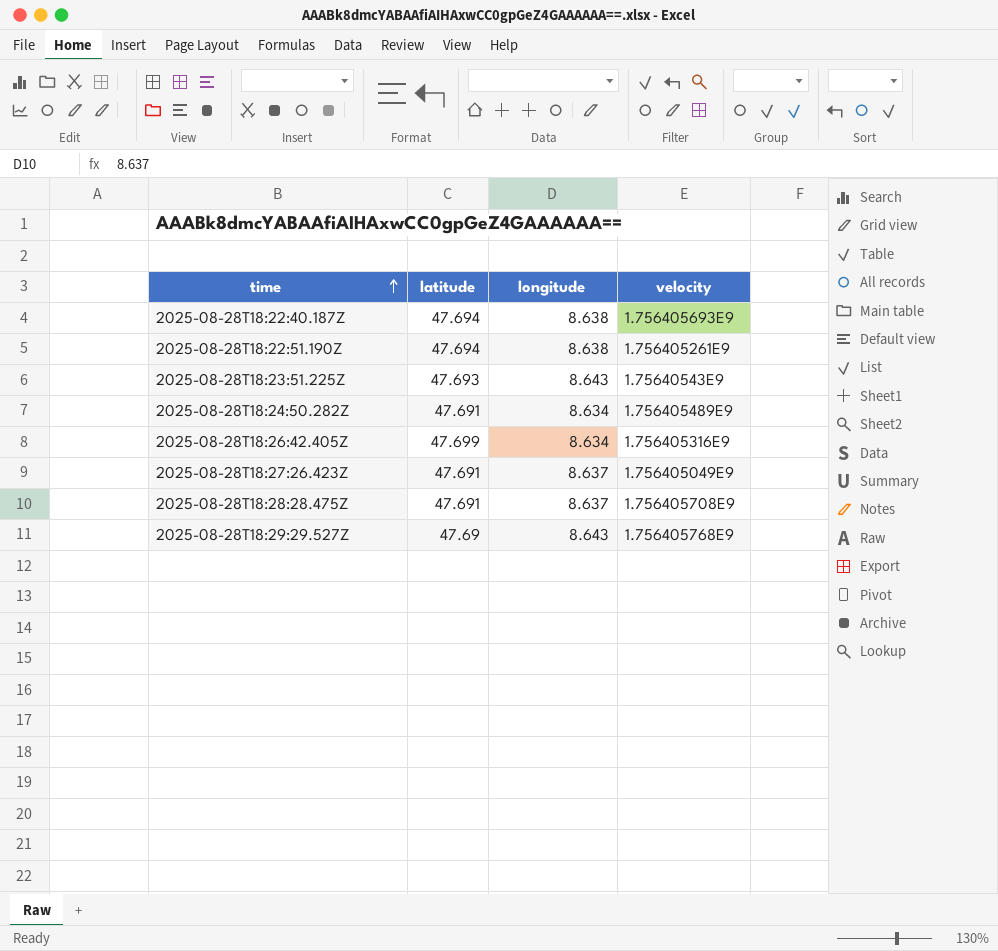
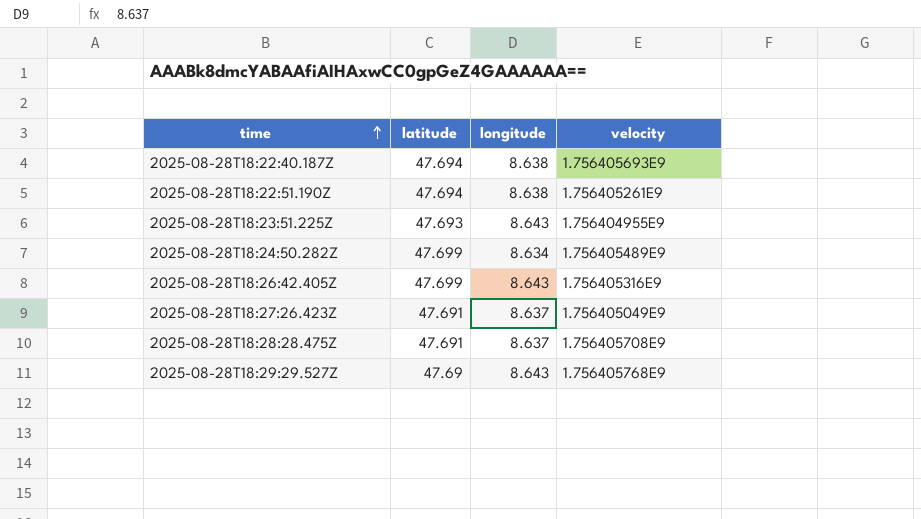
2025-08-28T18:23:51.225Z | velocity: 1.75640543E9 -> 1.756404955E9
2025-08-28T18:24:50.282Z | latitude: 47.691 -> 47.699
2025-08-28T18:26:42.405Z | longitude: 8.634 -> 8.643

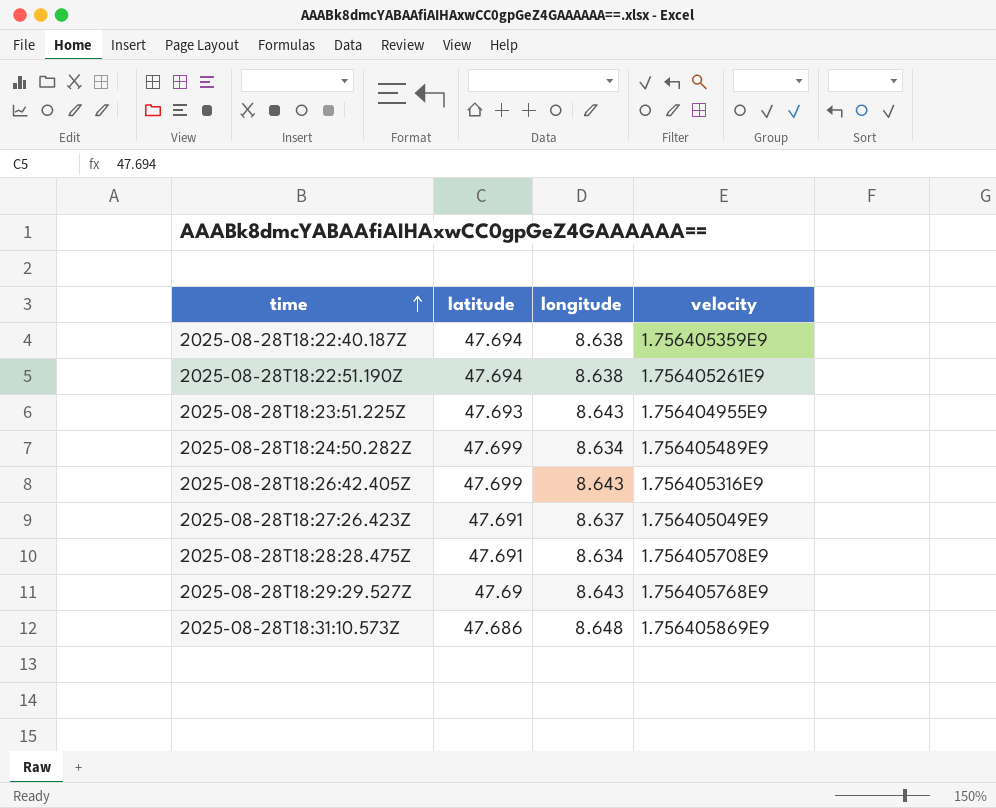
2025-08-28T18:22:40.187Z | velocity: 1.756405693E9 -> 1.756405359E9
2025-08-28T18:28:28.475Z | longitude: 8.637 -> 8.634
row 2025-08-28T18:31:10.573Z: none -> 47.686 | 8.648 | 1.756405869E9

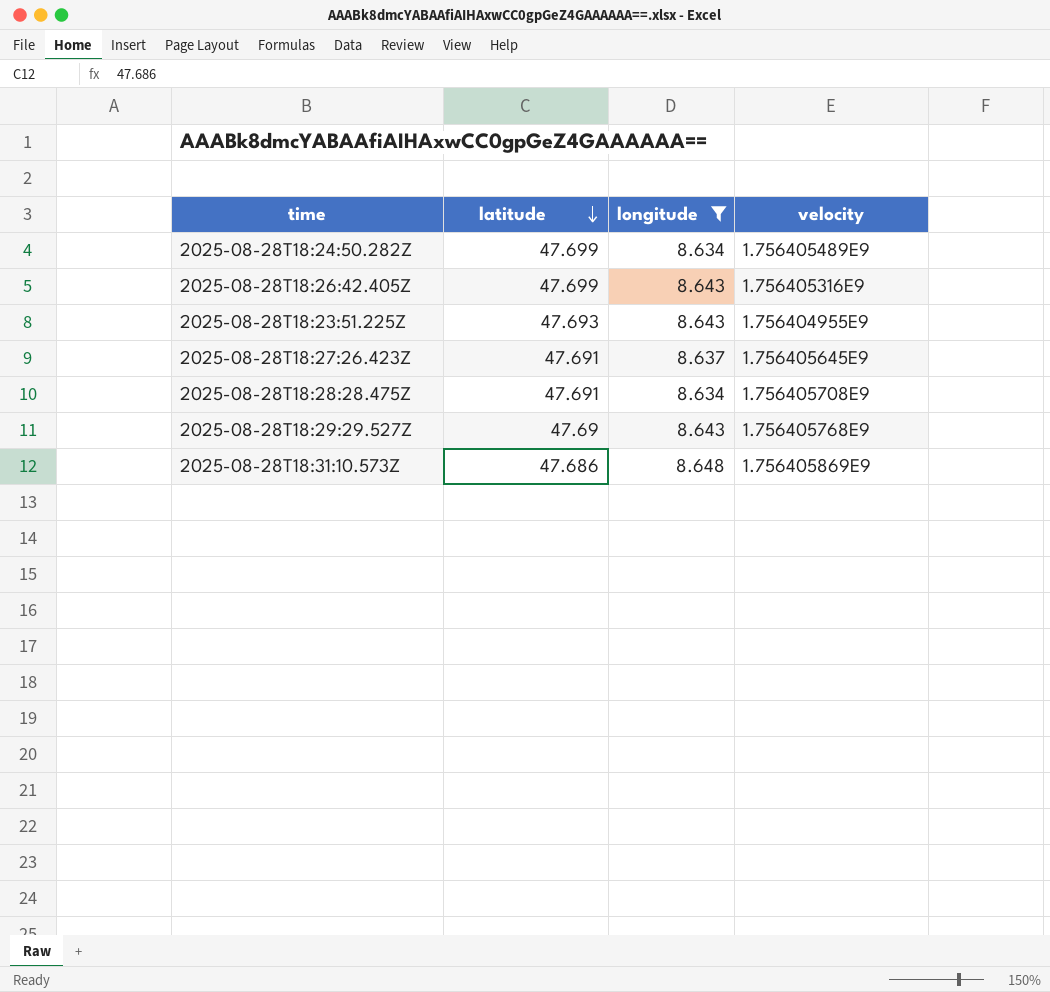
filter: none -> longitude != 8.638
row order: time ascending -> latitude descending
2025-08-28T18:27:26.423Z | velocity: 1.756405049E9 -> 1.756405645E9

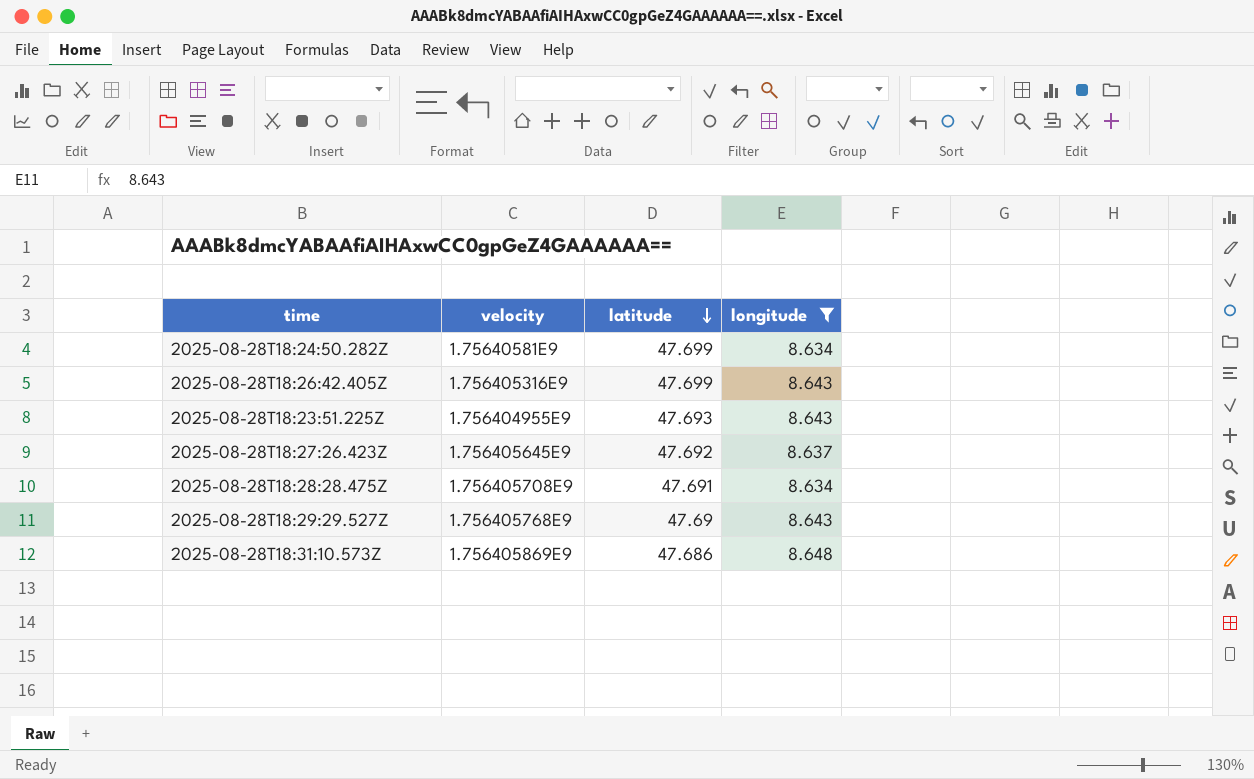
column velocity | position: 4 -> 2
2025-08-28T18:24:50.282Z | velocity: 1.756405489E9 -> 1.75640581E9
2025-08-28T18:27:26.423Z | latitude: 47.691 -> 47.692

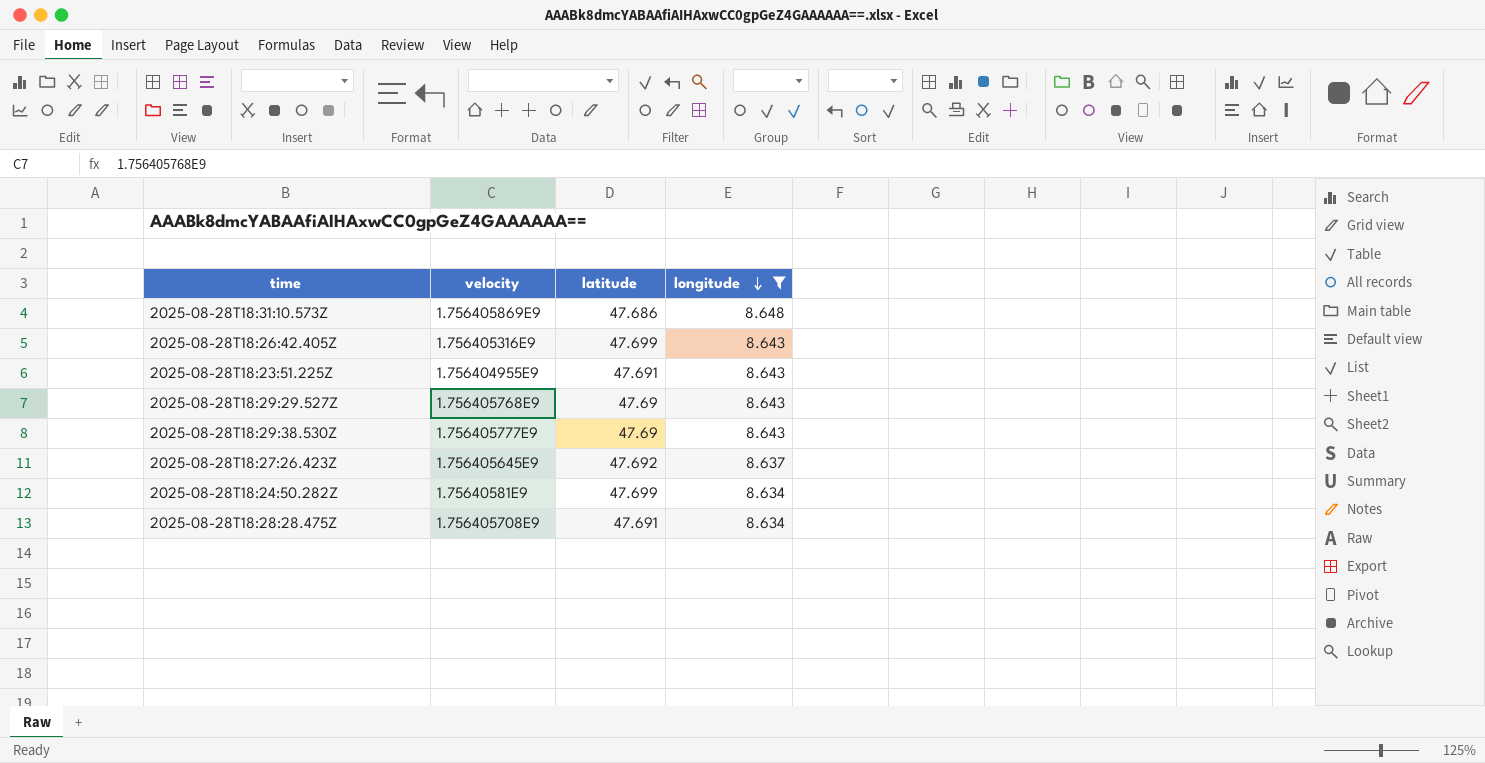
row order: latitude descending -> longitude descending
2025-08-28T18:23:51.225Z | latitude: 47.693 -> 47.691
row 2025-08-28T18:29:38.530Z: none -> 1.756405777E9 | 47.69 | 8.643

